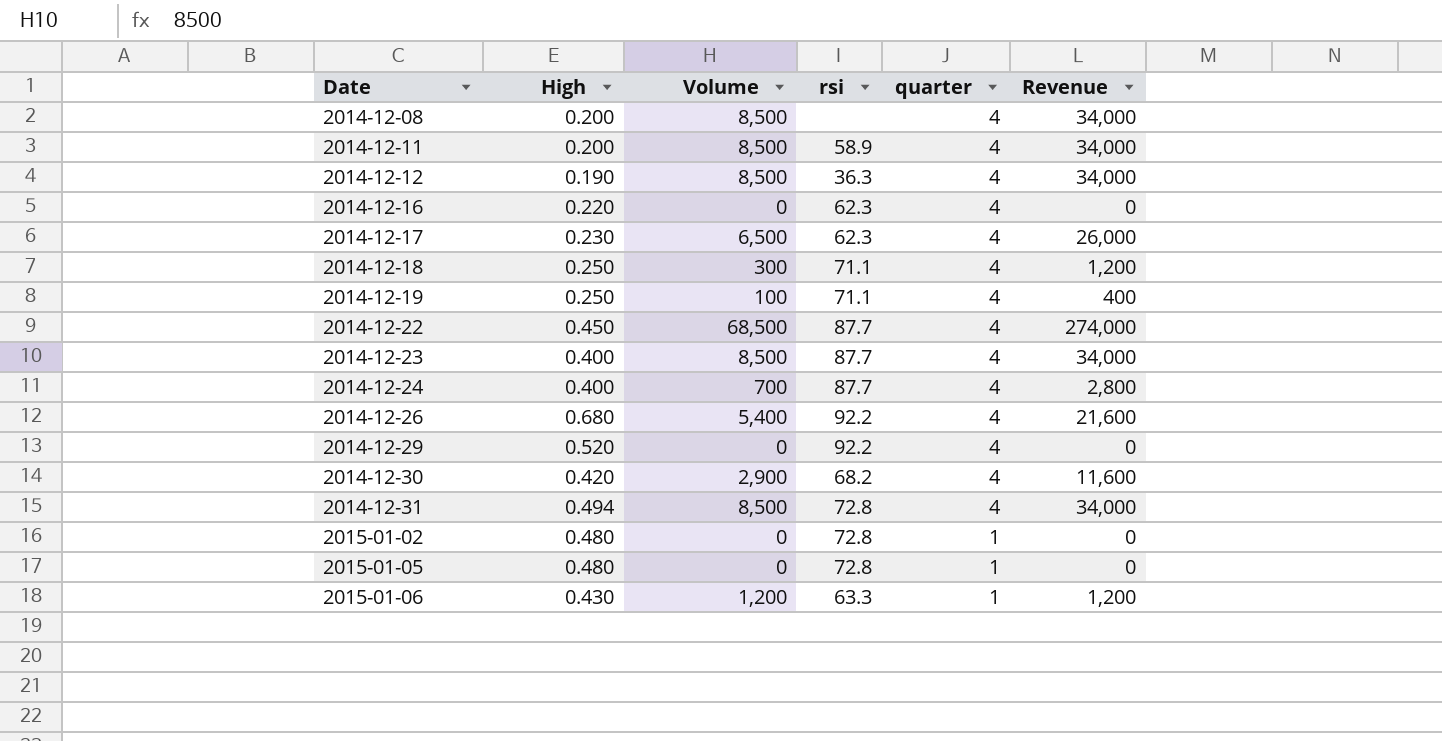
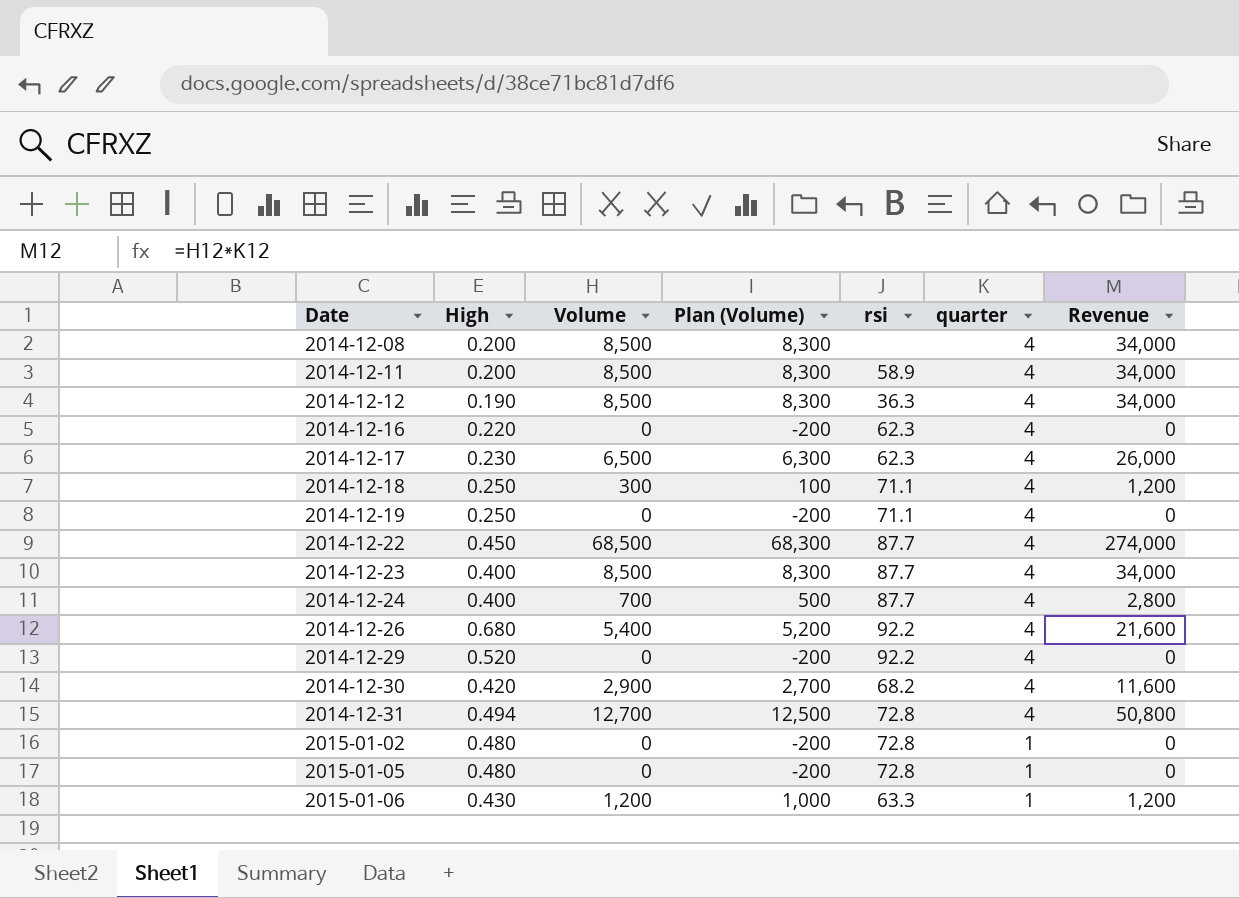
column Plan (Volume) | formula: none -> [Volume] - 200
2014-12-19 | Volume: 100 -> 0
2014-12-19 | Revenue: 400 -> 0
2014-12-31 | Volume: 8,500 -> 12,700
2014-12-31 | Revenue: 34,000 -> 50,800

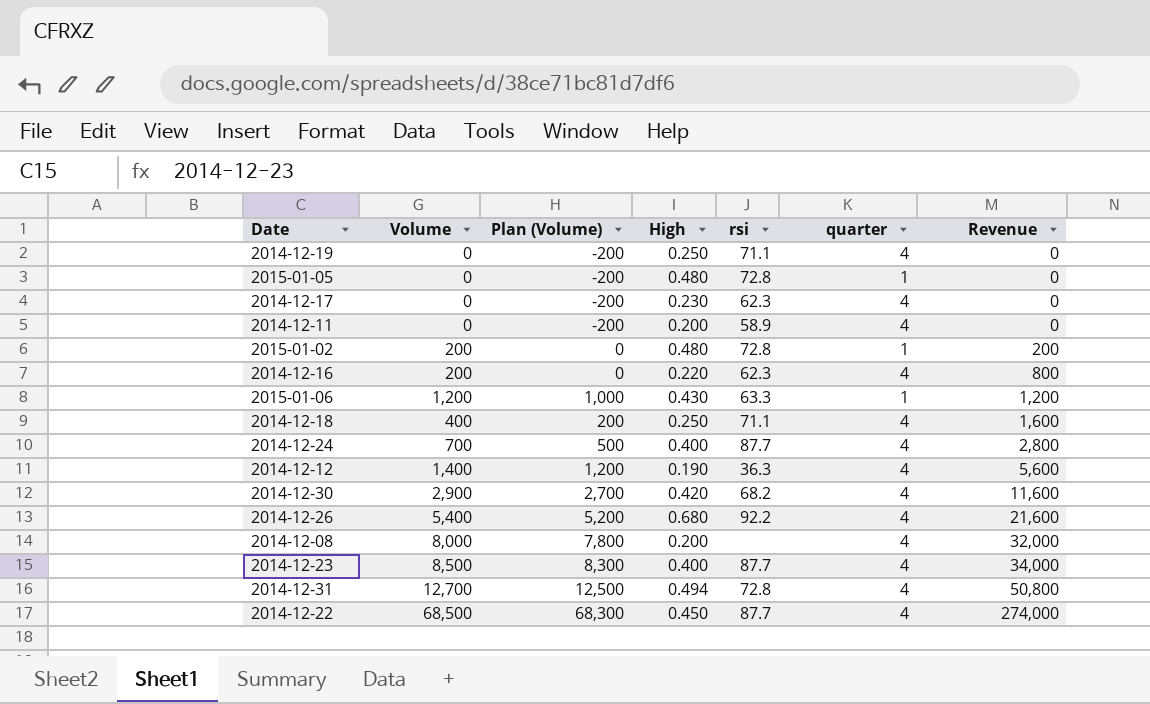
row order: Date ascending -> Revenue ascending
column High | position: 2 -> 4
row 2014-12-29: 0.520 | 0 | -200 | 92.2 | 4 | 0 -> none
2014-12-17 | Volume: 6,500 -> 0
2014-12-17 | Plan (Volume): 6,300 -> -200
2014-12-17 | Revenue: 26,000 -> 0
2014-12-11 | Volume: 8,500 -> 0
2014-12-11 | Plan (Volume): 8,300 -> -200
2014-12-11 | Revenue: 34,000 -> 0
2015-01-02 | Volume: 0 -> 200
2015-01-02 | Plan (Volume): -200 -> 0
2015-01-02 | Revenue: 0 -> 200
2014-12-16 | Volume: 0 -> 200
2014-12-16 | Plan (Volume): -200 -> 0
2014-12-16 | Revenue: 0 -> 800
2014-12-18 | Volume: 300 -> 400
2014-12-18 | Plan (Volume): 100 -> 200
2014-12-18 | Revenue: 1,200 -> 1,600
2014-12-12 | Volume: 8,500 -> 1,400
2014-12-12 | Plan (Volume): 8,300 -> 1,200
2014-12-12 | Revenue: 34,000 -> 5,600
2014-12-08 | Volume: 8,500 -> 8,000
2014-12-08 | Plan (Volume): 8,300 -> 7,800
2014-12-08 | Revenue: 34,000 -> 32,000

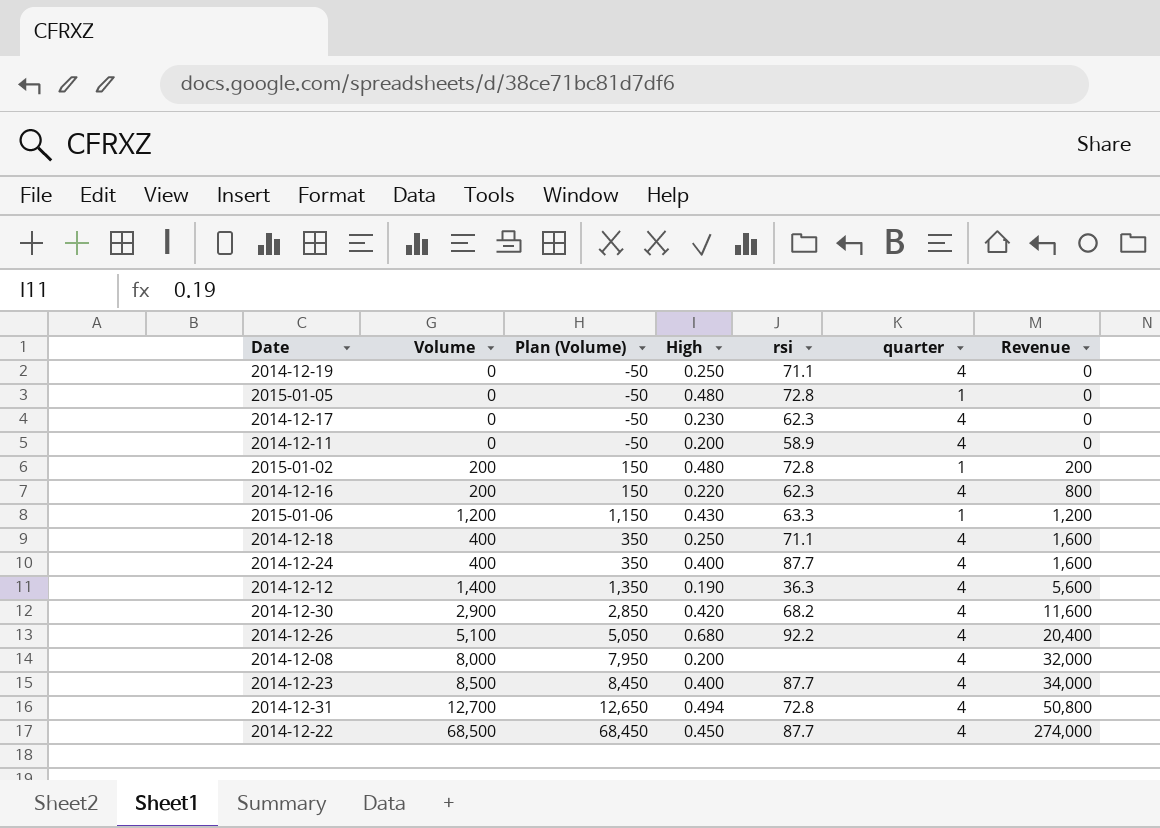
column Plan (Volume) | formula: [Volume] - 200 -> [Volume] - 50
2014-12-24 | Volume: 700 -> 400
2014-12-24 | Revenue: 2,800 -> 1,600
2014-12-26 | Volume: 5,400 -> 5,100
2014-12-26 | Revenue: 21,600 -> 20,400

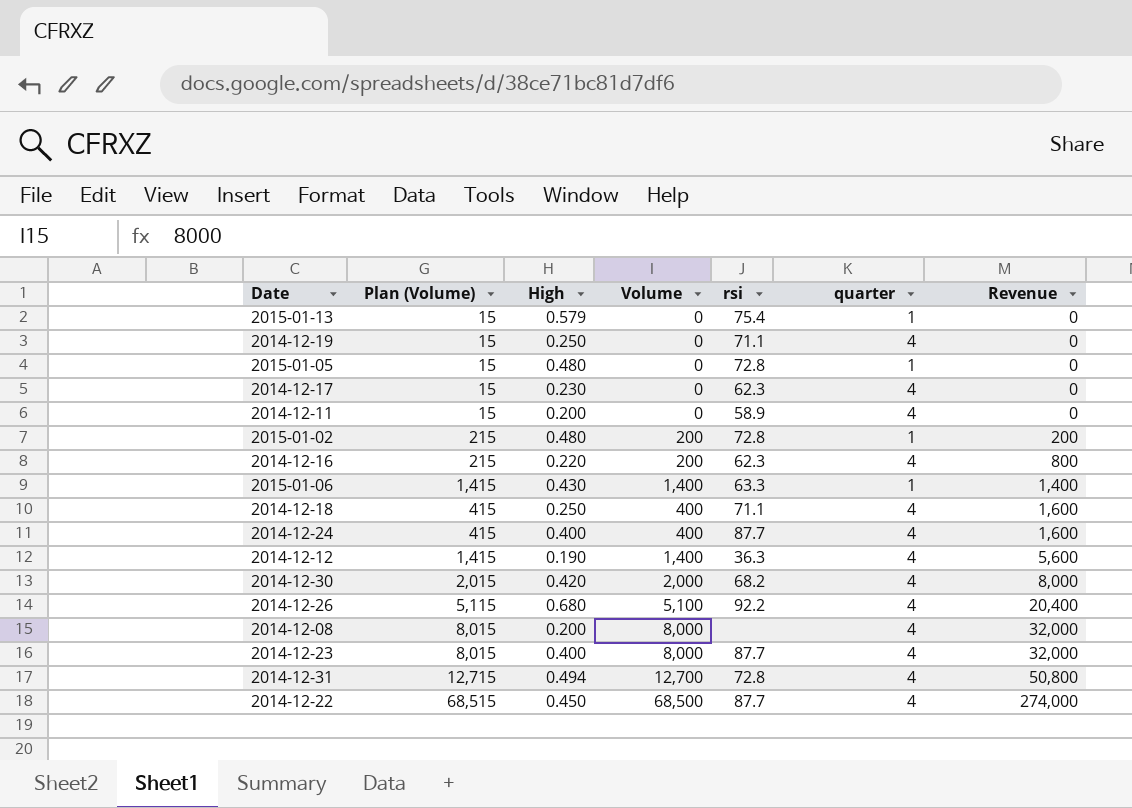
column Plan (Volume) | formula: [Volume] - 50 -> [Volume] + 15
column Volume | position: 2 -> 4
row 2015-01-13: none -> 15 | 0.579 | 0 | 75.4 | 1 | 0
2015-01-06 | Volume: 1,200 -> 1,400
2015-01-06 | Revenue: 1,200 -> 1,400
2014-12-30 | Volume: 2,900 -> 2,000
2014-12-30 | Revenue: 11,600 -> 8,000
2014-12-23 | Volume: 8,500 -> 8,000
2014-12-23 | Revenue: 34,000 -> 32,000

